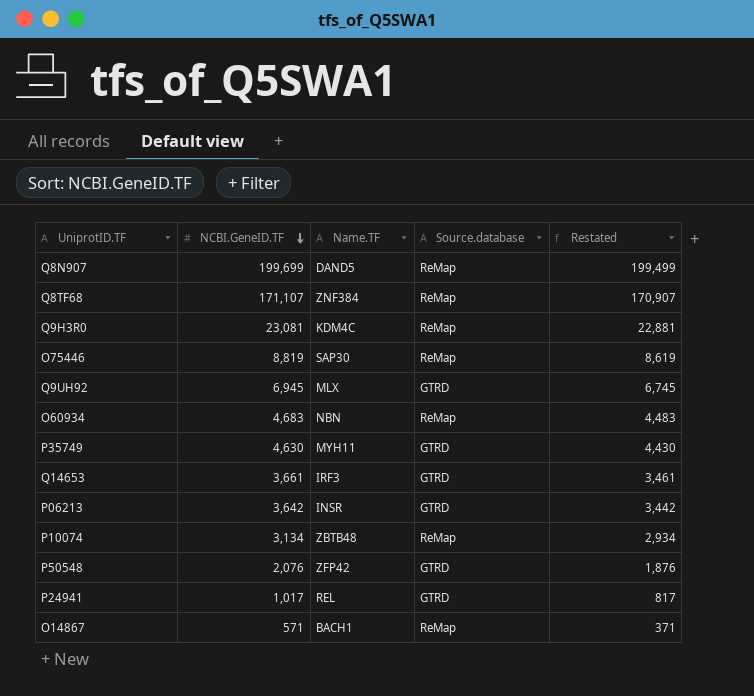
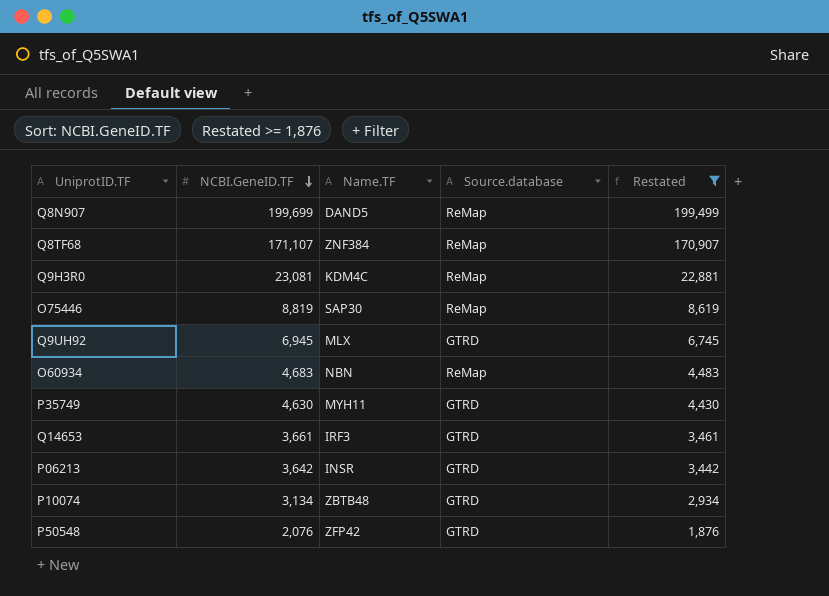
filter: none -> Restated >= 1,876
P10074 | Source.database: ReMap -> GTRD

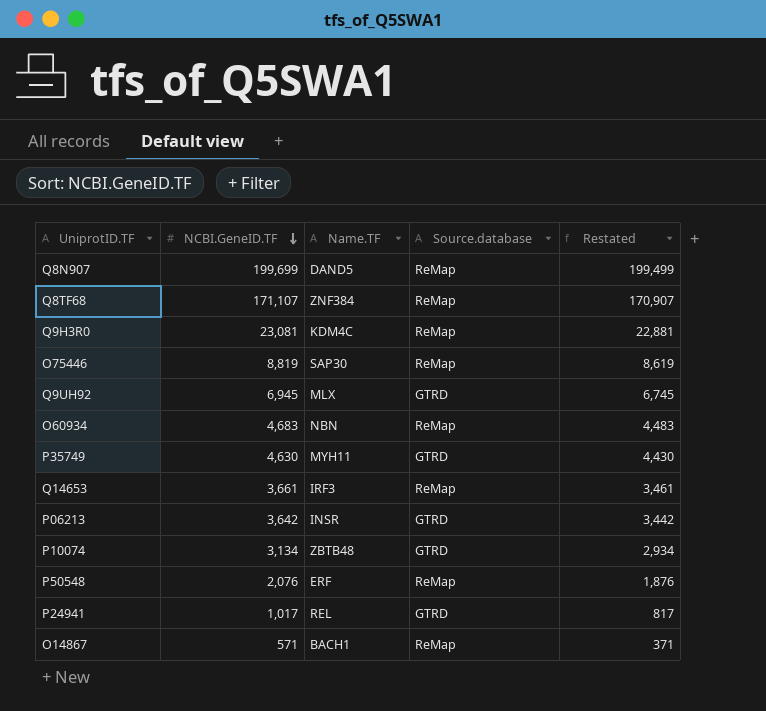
filter: Restated >= 1,876 -> none
Q14653 | Source.database: GTRD -> ReMap
P50548 | Name.TF: ZFP42 -> ERF
P50548 | Source.database: GTRD -> ReMap

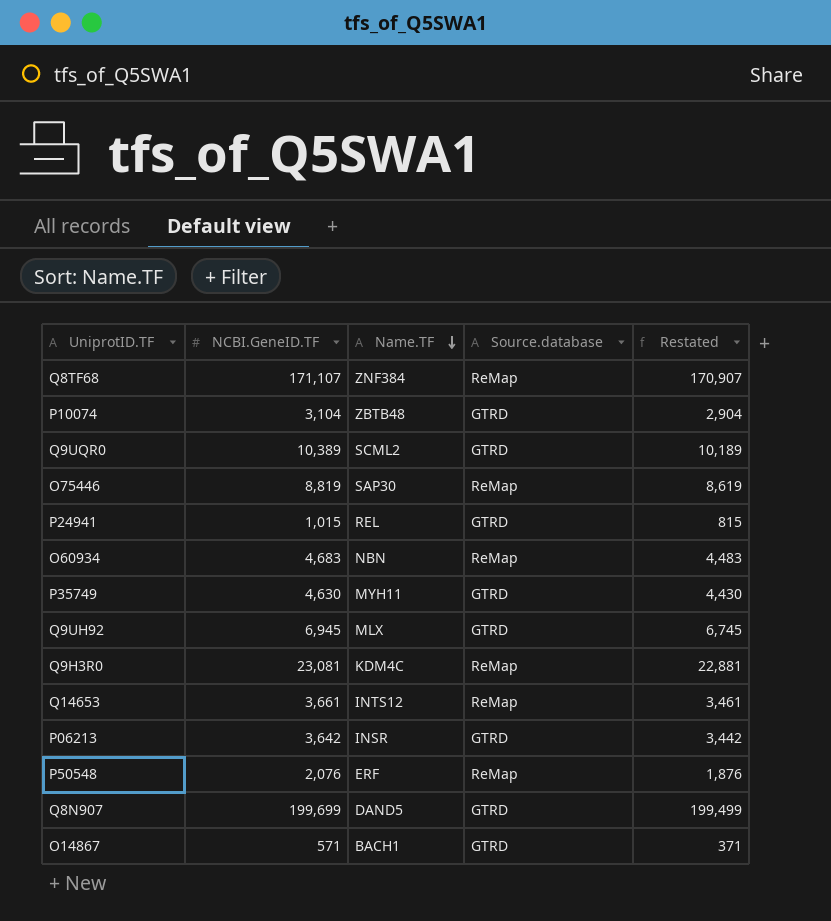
row order: NCBI.GeneID.TF descending -> Name.TF descending
P10074 | NCBI.GeneID.TF: 3,134 -> 3,104
P10074 | Restated: 2,934 -> 2,904
row Q9UQR0: none -> 10,389 | SCML2 | GTRD | 10,189
P24941 | NCBI.GeneID.TF: 1,017 -> 1,015
P24941 | Restated: 817 -> 815
Q14653 | Name.TF: IRF3 -> INTS12
Q8N907 | Source.database: ReMap -> GTRD
O14867 | Source.database: ReMap -> GTRD

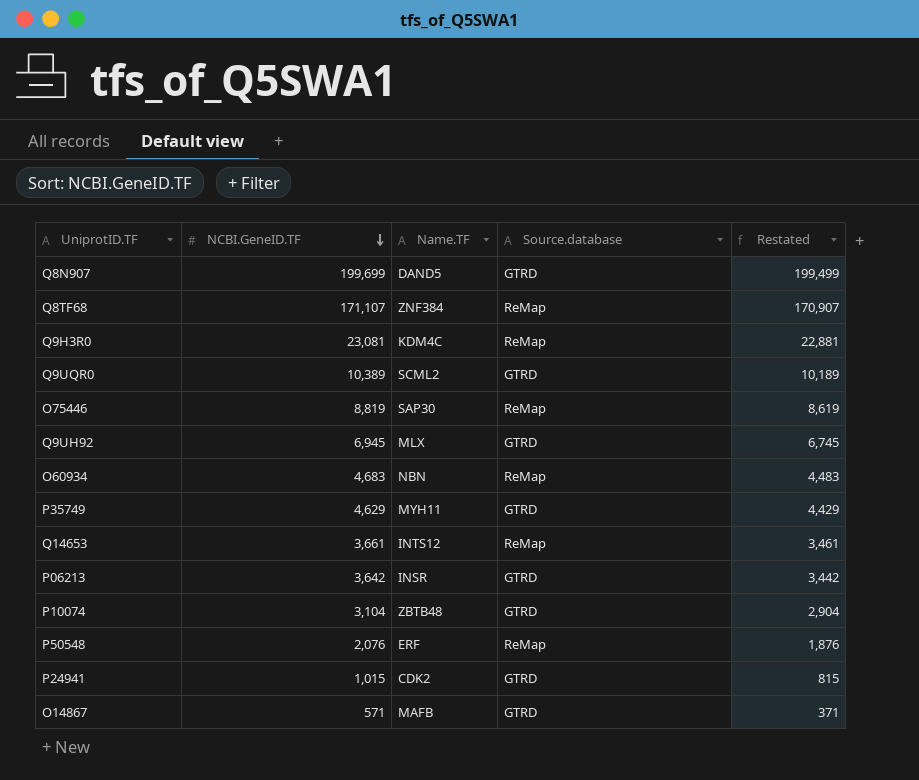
row order: Name.TF descending -> NCBI.GeneID.TF descending
P35749 | NCBI.GeneID.TF: 4,630 -> 4,629
P35749 | Restated: 4,430 -> 4,429
P24941 | Name.TF: REL -> CDK2
O14867 | Name.TF: BACH1 -> MAFB

